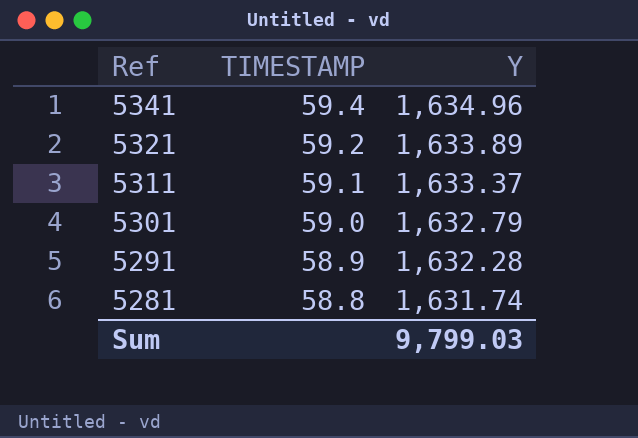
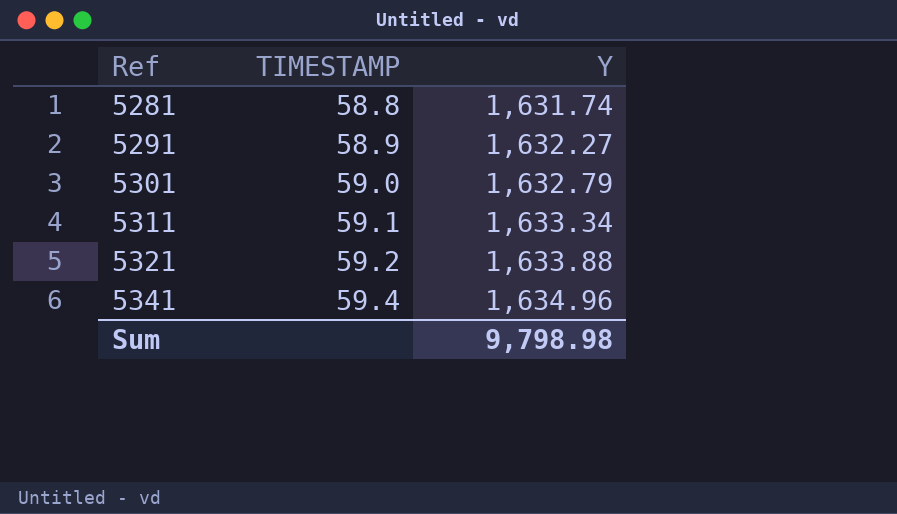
row order: Ref descending -> Ref ascending
5291 | Y: 1,632.28 -> 1,632.27
5311 | Y: 1,633.37 -> 1,633.34
5321 | Y: 1,633.89 -> 1,633.88
Sum | Y: 9,799.03 -> 9,798.98

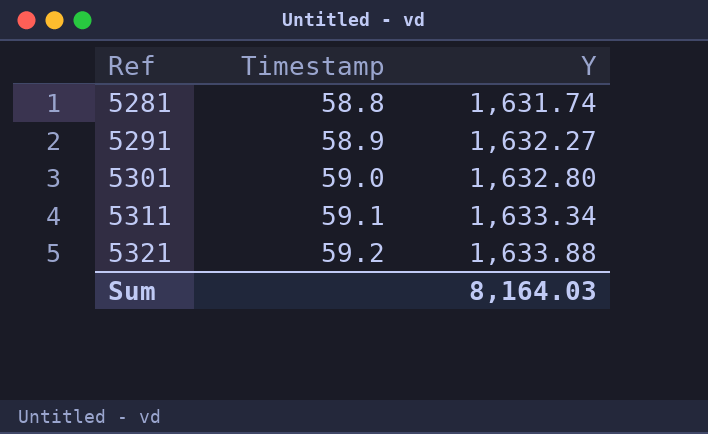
column name: TIMESTAMP -> Timestamp
row 5341: 59.4 | 1,634.96 -> none
5301 | Y: 1,632.79 -> 1,632.80
Sum | Y: 9,798.98 -> 8,164.03

